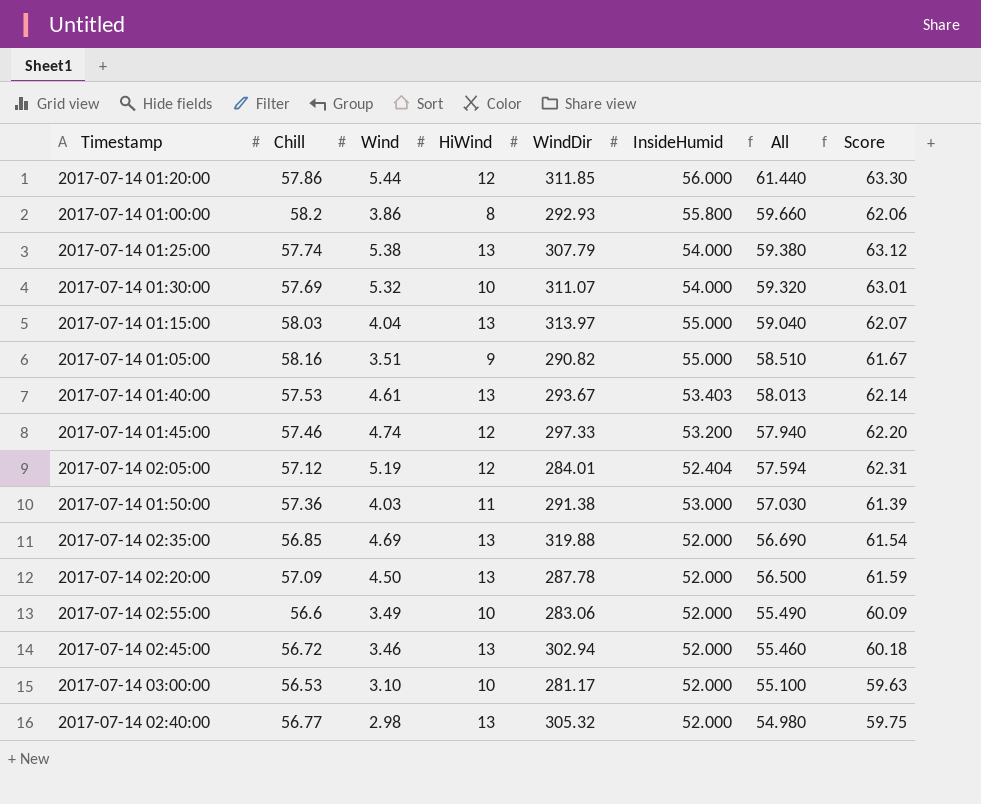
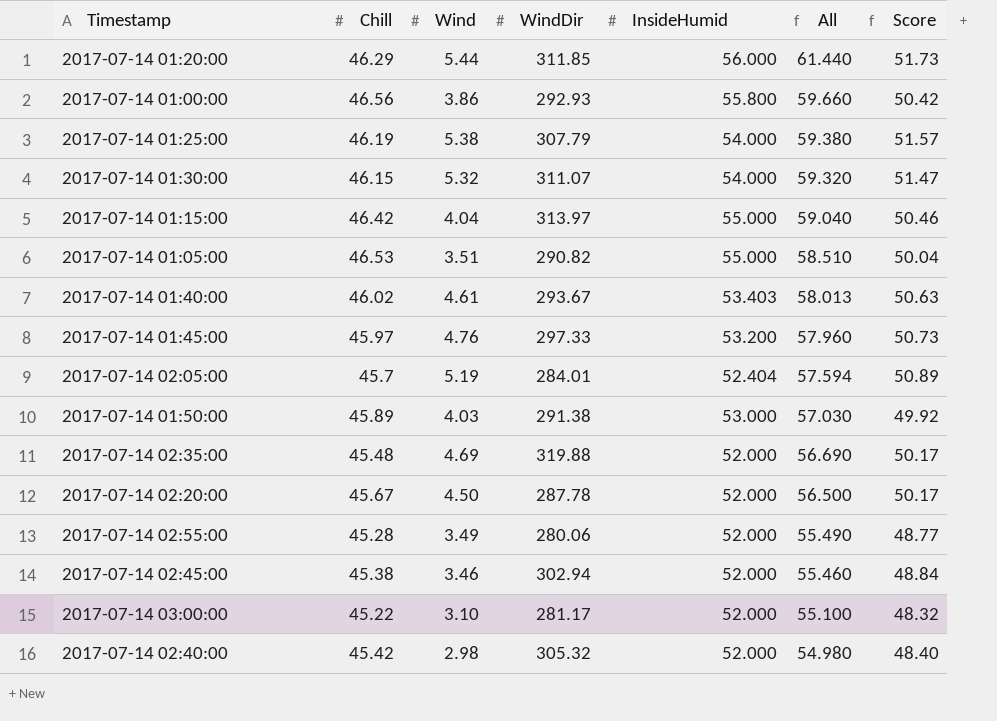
column HiWind | position: 4 -> none
2017-07-14 01:20:00 | Chill: 57.86 -> 46.29
2017-07-14 01:20:00 | Score: 63.30 -> 51.73
2017-07-14 01:00:00 | Chill: 58.2 -> 46.56
2017-07-14 01:00:00 | Score: 62.06 -> 50.42
2017-07-14 01:25:00 | Chill: 57.74 -> 46.19
2017-07-14 01:25:00 | Score: 63.12 -> 51.57
2017-07-14 01:30:00 | Chill: 57.69 -> 46.15
2017-07-14 01:30:00 | Score: 63.01 -> 51.47
2017-07-14 01:15:00 | Chill: 58.03 -> 46.42
2017-07-14 01:15:00 | Score: 62.07 -> 50.46
2017-07-14 01:05:00 | Chill: 58.16 -> 46.53
2017-07-14 01:05:00 | Score: 61.67 -> 50.04
2017-07-14 01:40:00 | Chill: 57.53 -> 46.02
2017-07-14 01:40:00 | Score: 62.14 -> 50.63
2017-07-14 01:45:00 | Chill: 57.46 -> 45.97
2017-07-14 01:45:00 | Wind: 4.74 -> 4.76
2017-07-14 01:45:00 | All: 57.940 -> 57.960
2017-07-14 01:45:00 | Score: 62.20 -> 50.73
2017-07-14 02:05:00 | Chill: 57.12 -> 45.7
2017-07-14 02:05:00 | Score: 62.31 -> 50.89
2017-07-14 01:50:00 | Chill: 57.36 -> 45.89
2017-07-14 01:50:00 | Score: 61.39 -> 49.92
2017-07-14 02:35:00 | Chill: 56.85 -> 45.48
2017-07-14 02:35:00 | Score: 61.54 -> 50.17
2017-07-14 02:20:00 | Chill: 57.09 -> 45.67
2017-07-14 02:20:00 | Score: 61.59 -> 50.17
2017-07-14 02:55:00 | Chill: 56.6 -> 45.28
2017-07-14 02:55:00 | WindDir: 283.06 -> 280.06
2017-07-14 02:55:00 | Score: 60.09 -> 48.77
2017-07-14 02:45:00 | Chill: 56.72 -> 45.38
2017-07-14 02:45:00 | Score: 60.18 -> 48.84
2017-07-14 03:00:00 | Chill: 56.53 -> 45.22
2017-07-14 03:00:00 | Score: 59.63 -> 48.32
2017-07-14 02:40:00 | Chill: 56.77 -> 45.42
2017-07-14 02:40:00 | Score: 59.75 -> 48.40

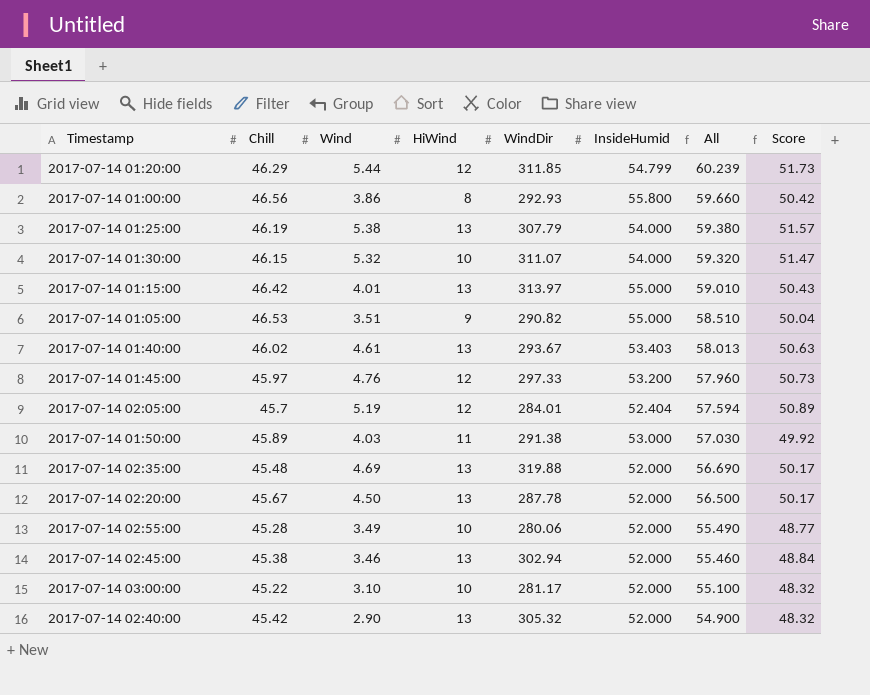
column HiWind | position: none -> 4
2017-07-14 01:20:00 | InsideHumid: 56.000 -> 54.799
2017-07-14 01:20:00 | All: 61.440 -> 60.239
2017-07-14 01:15:00 | Wind: 4.04 -> 4.01
2017-07-14 01:15:00 | All: 59.040 -> 59.010
2017-07-14 01:15:00 | Score: 50.46 -> 50.43
2017-07-14 02:40:00 | Wind: 2.98 -> 2.90
2017-07-14 02:40:00 | All: 54.980 -> 54.900
2017-07-14 02:40:00 | Score: 48.40 -> 48.32

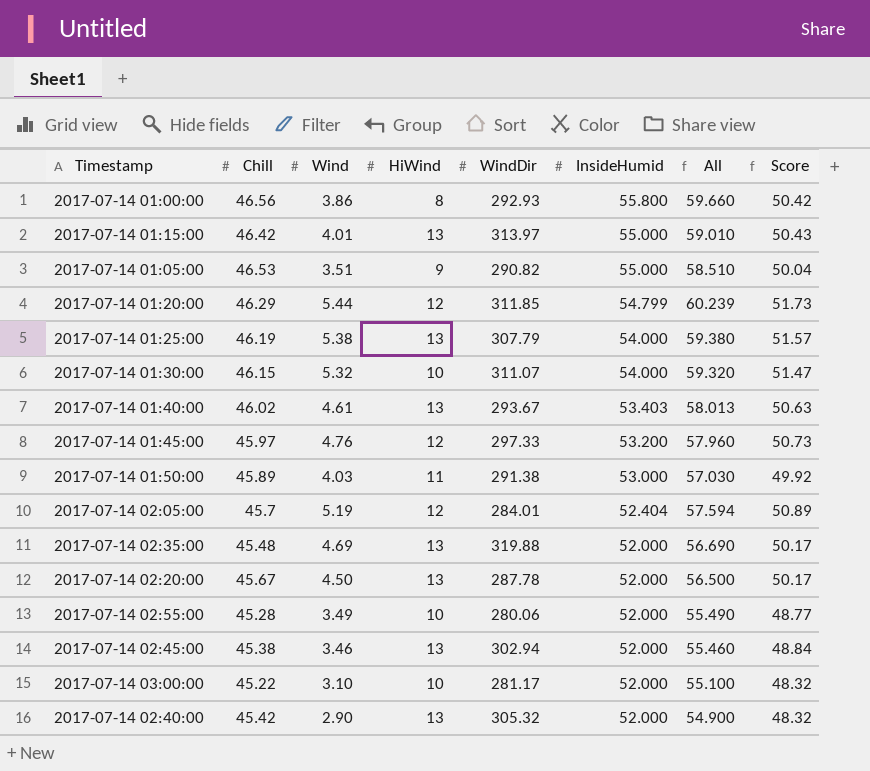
row order: All descending -> InsideHumid descending

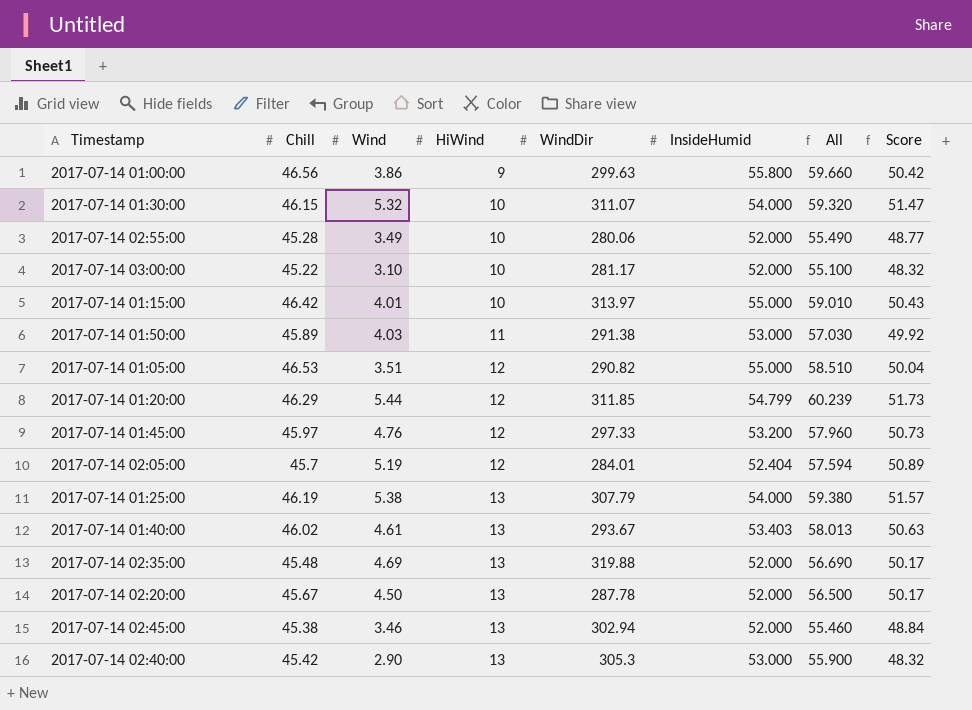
row order: InsideHumid descending -> HiWind ascending
2017-07-14 01:00:00 | HiWind: 8 -> 9
2017-07-14 01:00:00 | WindDir: 292.93 -> 299.63
2017-07-14 01:15:00 | HiWind: 13 -> 10
2017-07-14 01:05:00 | HiWind: 9 -> 12
2017-07-14 02:40:00 | WindDir: 305.32 -> 305.3
2017-07-14 02:40:00 | InsideHumid: 52.000 -> 53.000
2017-07-14 02:40:00 | All: 54.900 -> 55.900

